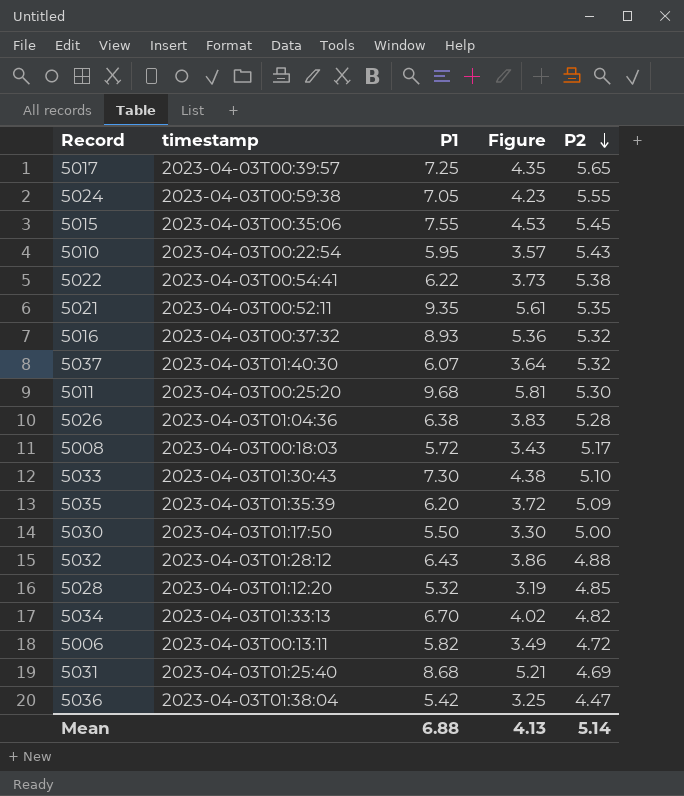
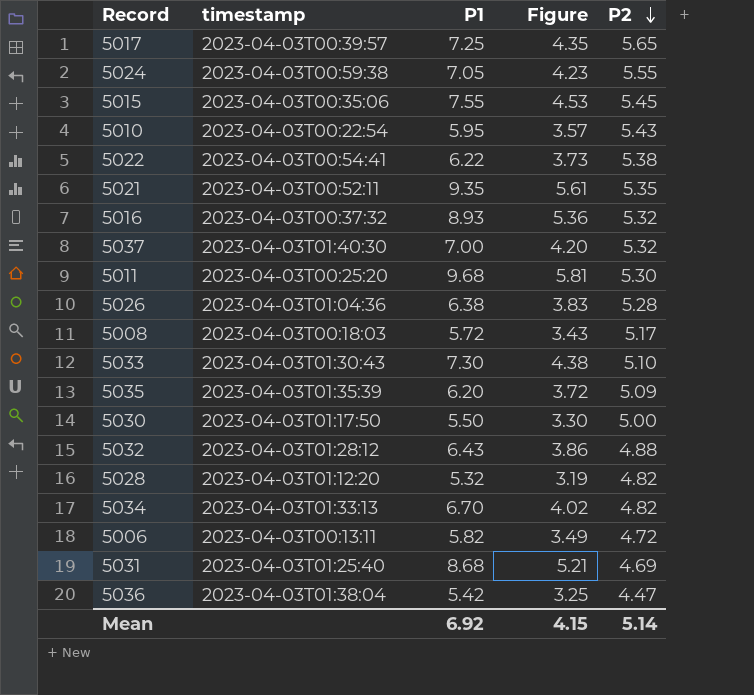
5037 | P1: 6.07 -> 7.00
5037 | Figure: 3.64 -> 4.20
5028 | P2: 4.85 -> 4.82
Mean | P1: 6.88 -> 6.92
Mean | Figure: 4.13 -> 4.15

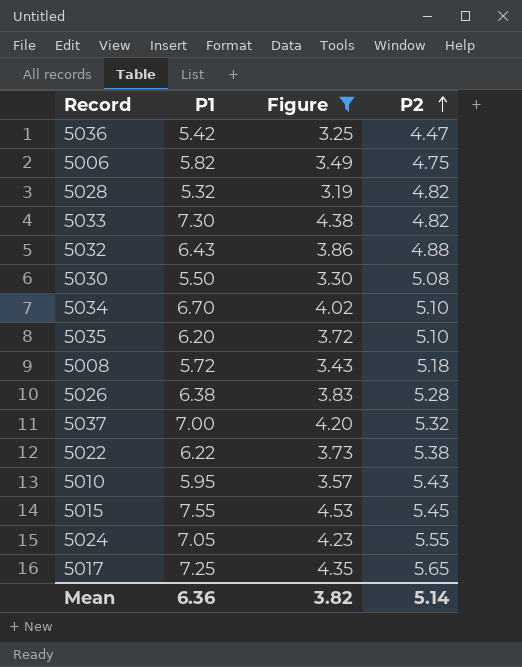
filter: none -> Figure <= 4.53
row order: P2 descending -> P2 ascending
column timestamp | position: 2 -> none
5006 | P2: 4.72 -> 4.75
5033 | P2: 5.10 -> 4.82
5030 | P2: 5.00 -> 5.08
5034 | P2: 4.82 -> 5.10
5035 | P2: 5.09 -> 5.10
5008 | P2: 5.17 -> 5.18
Mean | P1: 6.92 -> 6.36
Mean | Figure: 4.15 -> 3.82

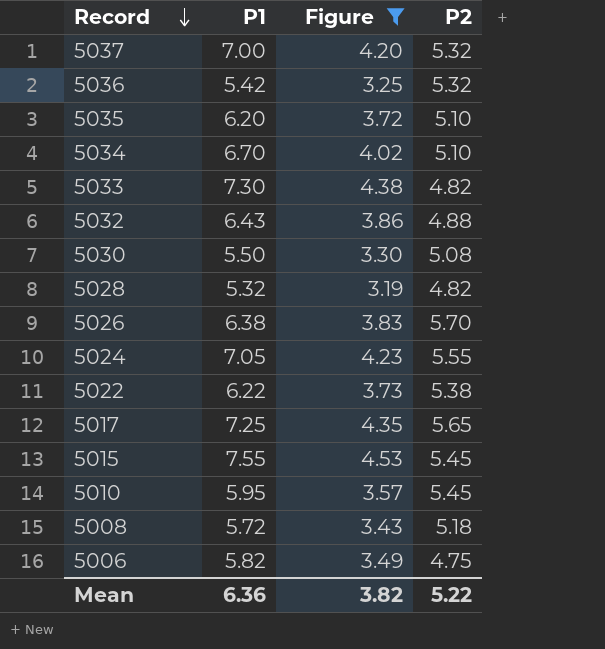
row order: P2 ascending -> Record descending
5036 | P2: 4.47 -> 5.32
5026 | P2: 5.28 -> 5.70
5010 | P2: 5.43 -> 5.45
Mean | P2: 5.14 -> 5.22

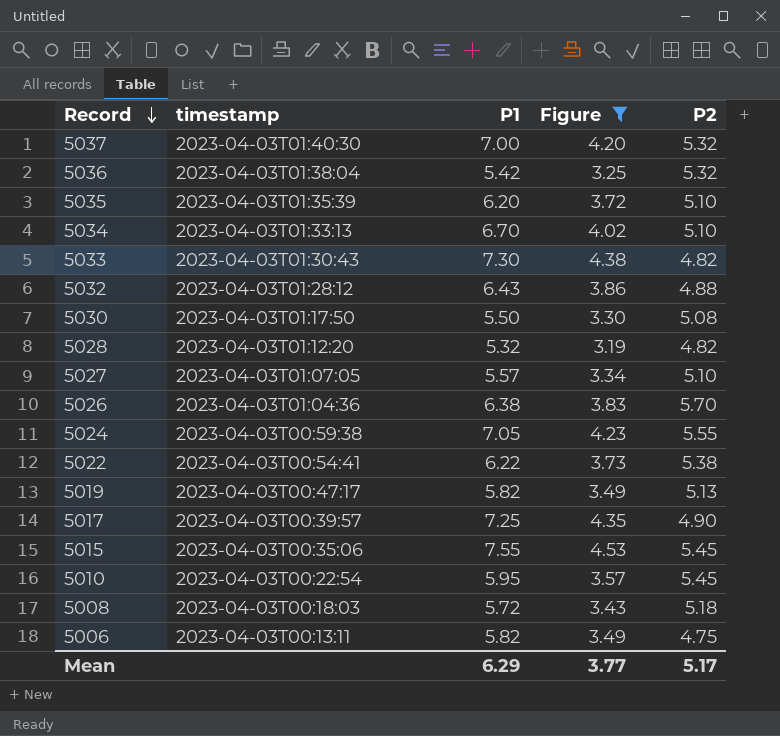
column timestamp | position: none -> 2
row 5027: none -> 2023-04-03T01:07:05 | 5.57 | 3.34 | 5.10
row 5019: none -> 2023-04-03T00:47:17 | 5.82 | 3.49 | 5.13
5017 | P2: 5.65 -> 4.90
Mean | P1: 6.36 -> 6.29
Mean | Figure: 3.82 -> 3.77
Mean | P2: 5.22 -> 5.17

